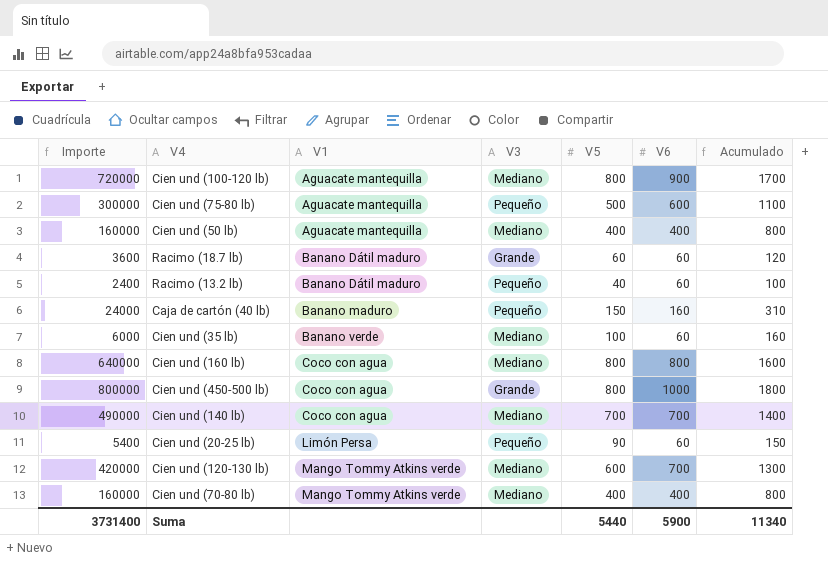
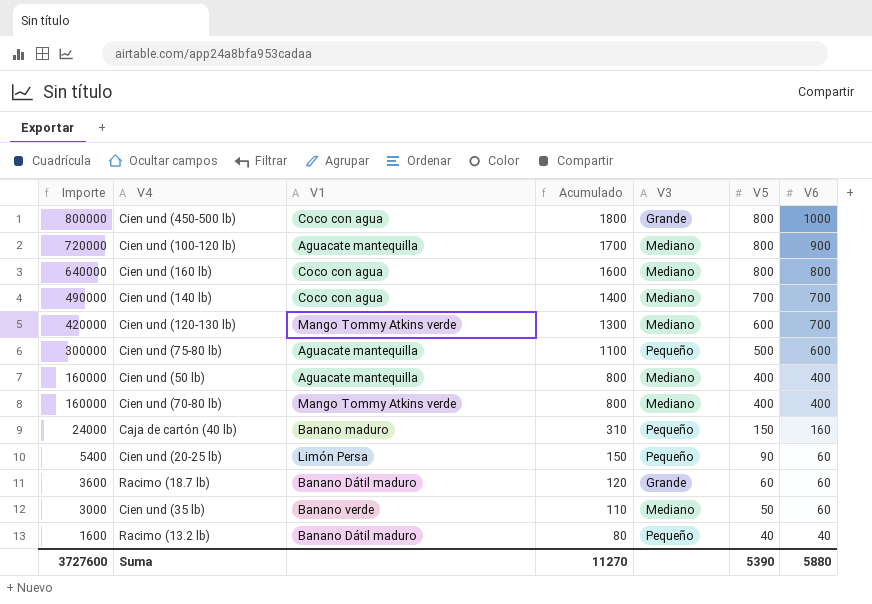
row order: V1 ascending -> Importe descending
column Acumulado | position: 7 -> 4
Cien und (35 lb) | Importe: 6000 -> 3000
Cien und (35 lb) | Acumulado: 160 -> 110
Cien und (35 lb) | V5: 100 -> 50
Racimo (13.2 lb) | Importe: 2400 -> 1600
Racimo (13.2 lb) | Acumulado: 100 -> 80
Racimo (13.2 lb) | V6: 60 -> 40
Suma | Importe: 3731400 -> 3727600
Suma | Acumulado: 11340 -> 11270
Suma | V5: 5440 -> 5390
Suma | V6: 5900 -> 5880

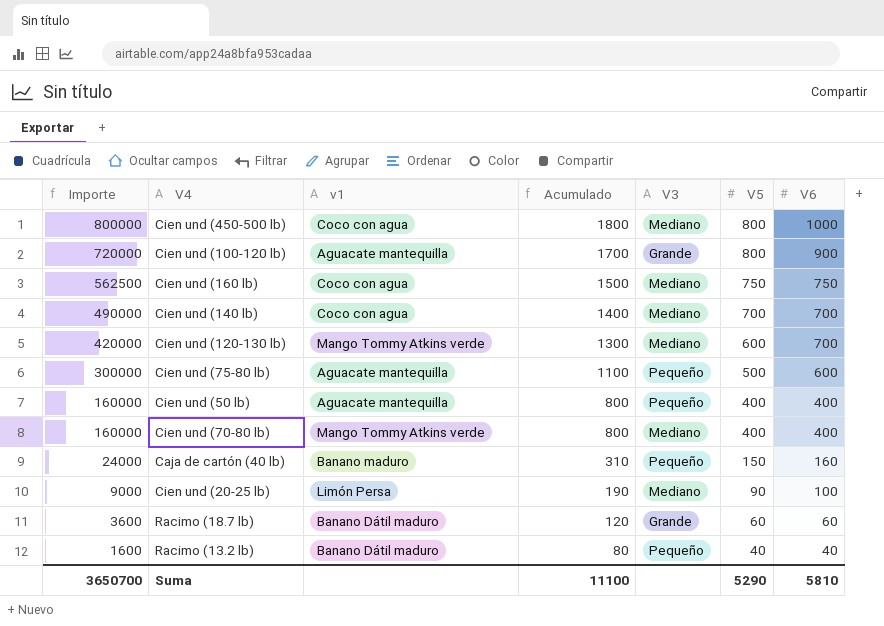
column name: V1 -> v1
row Cien und (35 lb): 3000 | Banano verde | 110 | Mediano | 50 | 60 -> none
Cien und (450-500 lb) | V3: Grande -> Mediano
Cien und (100-120 lb) | V3: Mediano -> Grande
Cien und (160 lb) | Importe: 640000 -> 562500
Cien und (160 lb) | Acumulado: 1600 -> 1500
Cien und (160 lb) | V5: 800 -> 750
Cien und (160 lb) | V6: 800 -> 750
Cien und (50 lb) | V3: Mediano -> Pequeño
Cien und (20-25 lb) | Importe: 5400 -> 9000
Cien und (20-25 lb) | Acumulado: 150 -> 190
Cien und (20-25 lb) | V3: Pequeño -> Mediano
Cien und (20-25 lb) | V6: 60 -> 100
Suma | Importe: 3727600 -> 3650700
Suma | Acumulado: 11270 -> 11100
Suma | V5: 5390 -> 5290
Suma | V6: 5880 -> 5810

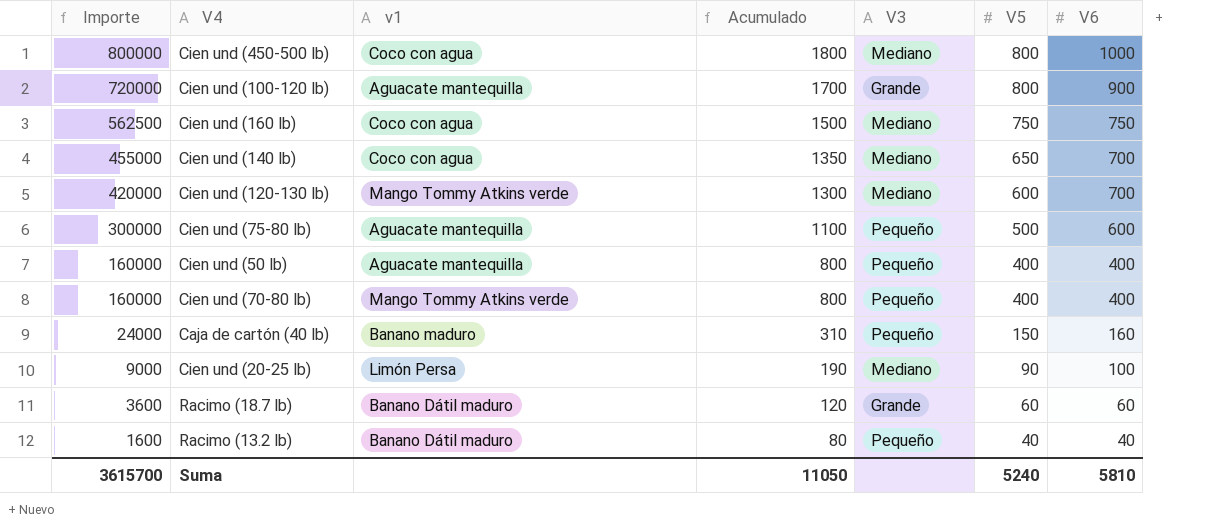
Cien und (140 lb) | Importe: 490000 -> 455000
Cien und (140 lb) | Acumulado: 1400 -> 1350
Cien und (140 lb) | V5: 700 -> 650
Cien und (70-80 lb) | V3: Mediano -> Pequeño
Suma | Importe: 3650700 -> 3615700
Suma | Acumulado: 11100 -> 11050
Suma | V5: 5290 -> 5240

